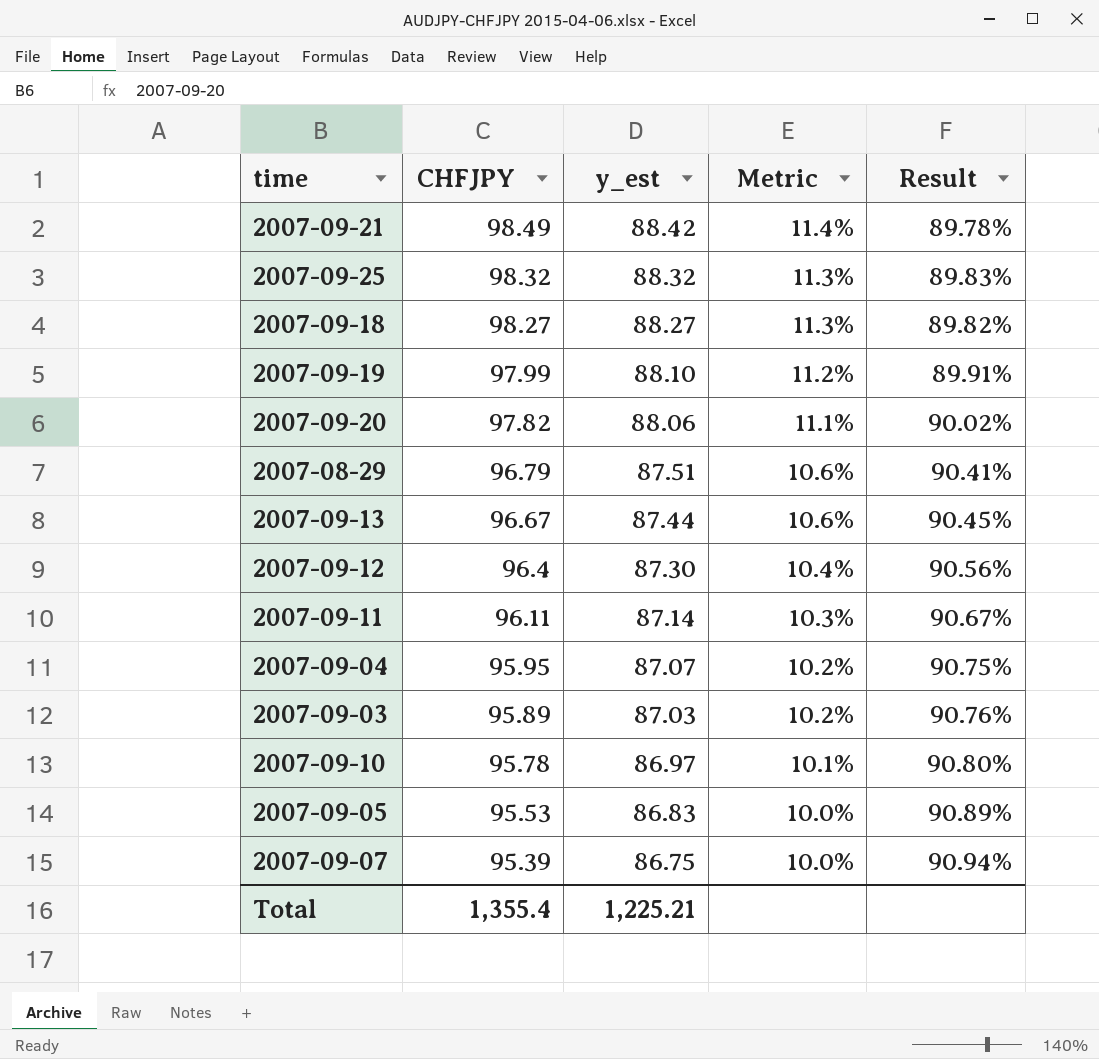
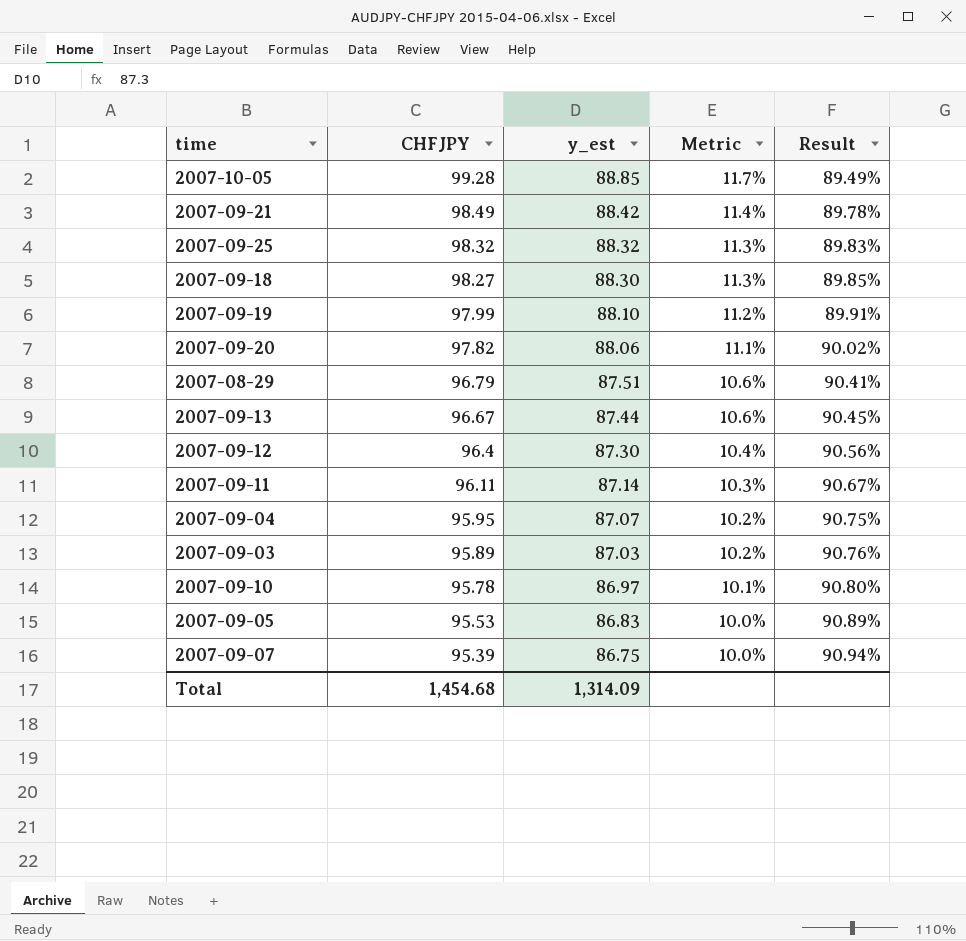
row 2007-10-05: none -> 99.28 | 88.85 | 11.7% | 89.49%
2007-09-18 | y_est: 88.27 -> 88.30
2007-09-18 | Result: 89.82% -> 89.85%
Total | CHFJPY: 1,355.4 -> 1,454.68
Total | y_est: 1,225.21 -> 1,314.09

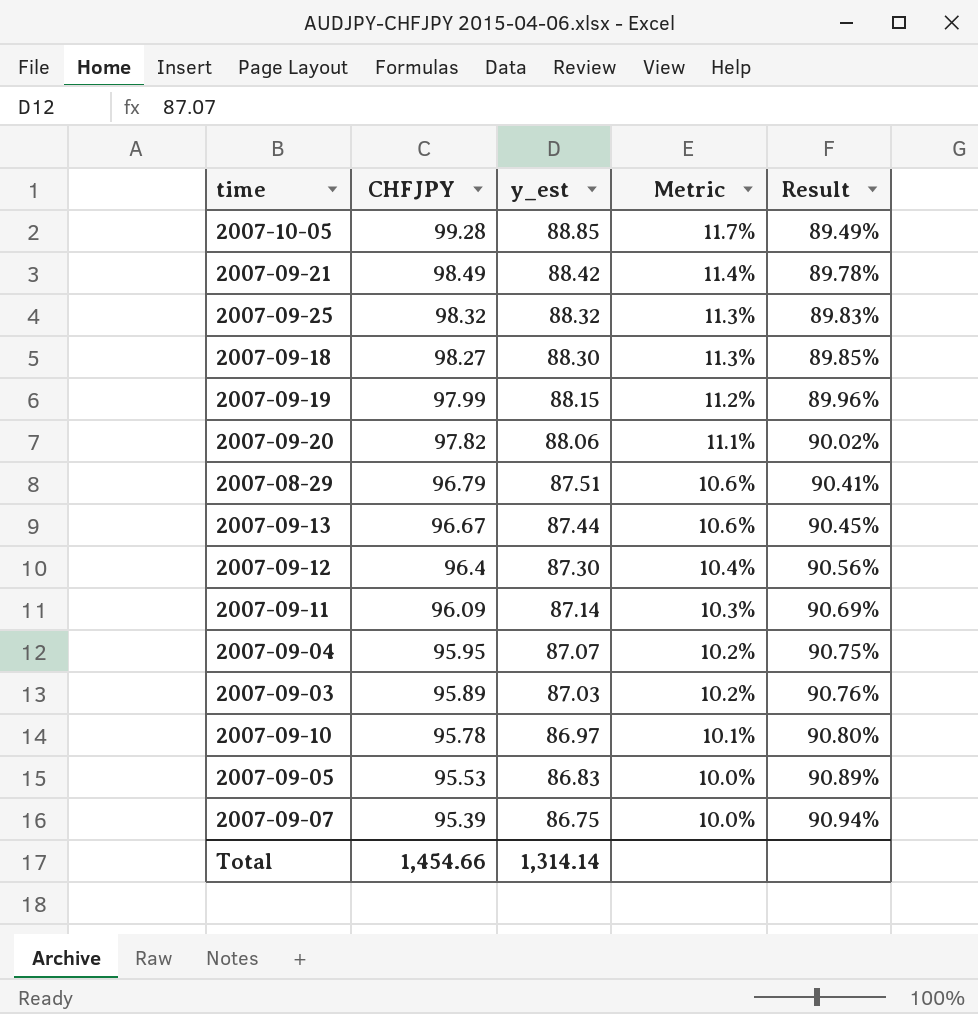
2007-09-19 | y_est: 88.10 -> 88.15
2007-09-19 | Result: 89.91% -> 89.96%
2007-09-11 | CHFJPY: 96.11 -> 96.09
2007-09-11 | Result: 90.67% -> 90.69%
Total | CHFJPY: 1,454.68 -> 1,454.66
Total | y_est: 1,314.09 -> 1,314.14

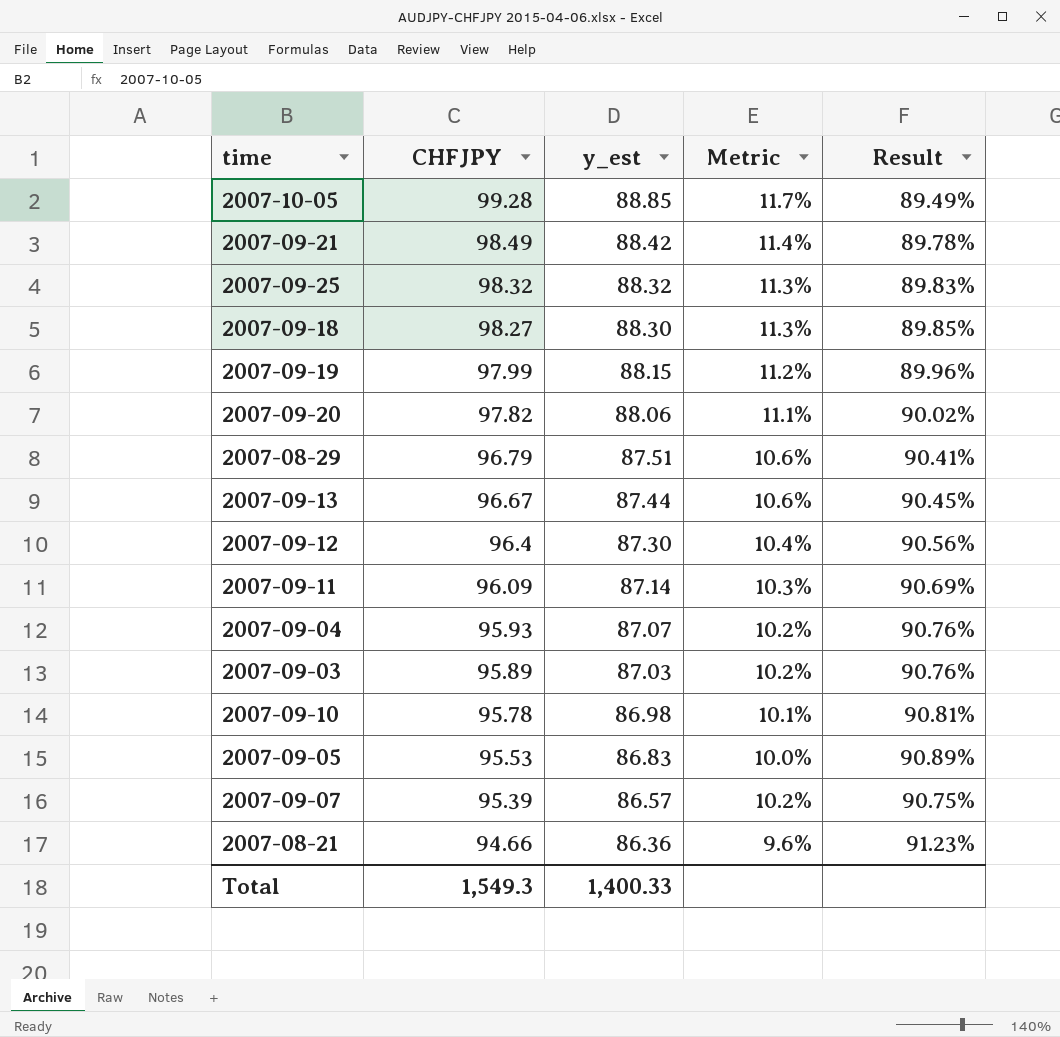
2007-09-04 | CHFJPY: 95.95 -> 95.93
2007-09-04 | Result: 90.75% -> 90.76%
2007-09-10 | y_est: 86.97 -> 86.98
2007-09-10 | Result: 90.80% -> 90.81%
2007-09-07 | y_est: 86.75 -> 86.57
2007-09-07 | Metric: 10.0% -> 10.2%
2007-09-07 | Result: 90.94% -> 90.75%
row 2007-08-21: none -> 94.66 | 86.36 | 9.6% | 91.23%
Total | CHFJPY: 1,454.66 -> 1,549.3
Total | y_est: 1,314.14 -> 1,400.33

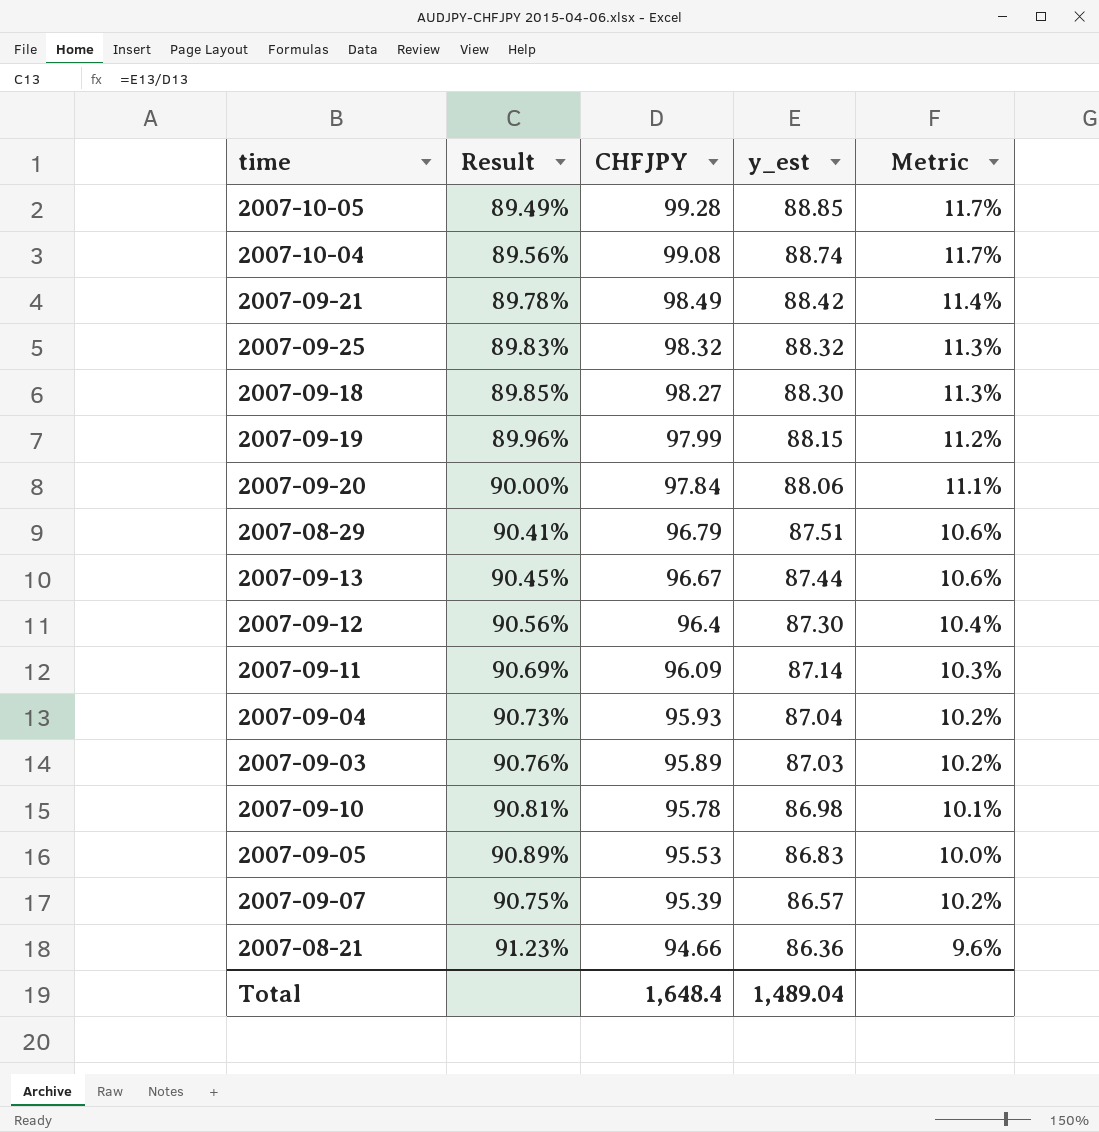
column Result | position: 5 -> 2
row 2007-10-04: none -> 89.56% | 99.08 | 88.74 | 11.7%
2007-09-20 | Result: 90.02% -> 90.00%
2007-09-20 | CHFJPY: 97.82 -> 97.84
2007-09-04 | Result: 90.76% -> 90.73%
2007-09-04 | y_est: 87.07 -> 87.04
Total | CHFJPY: 1,549.3 -> 1,648.4
Total | y_est: 1,400.33 -> 1,489.04

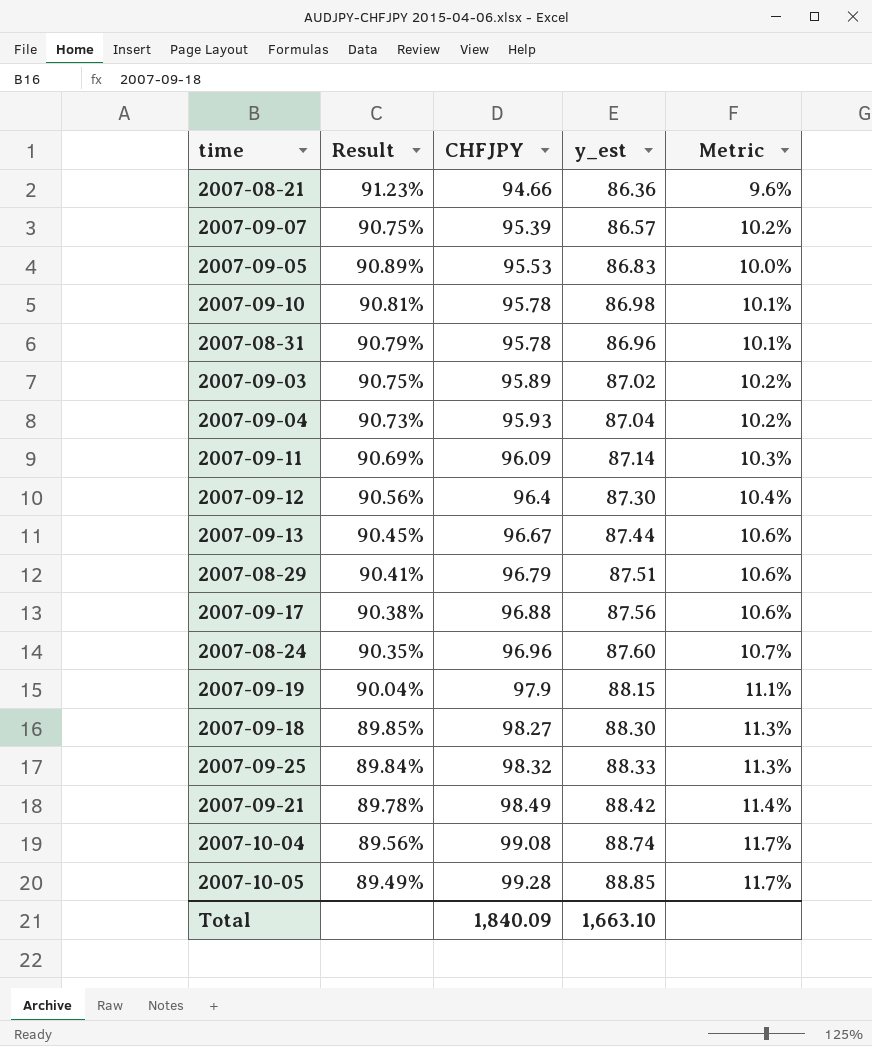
row order: CHFJPY descending -> CHFJPY ascending
row 2007-09-20: 90.00% | 97.84 | 88.06 | 11.1% -> none
row 2007-08-31: none -> 90.79% | 95.78 | 86.96 | 10.1%
2007-09-03 | Result: 90.76% -> 90.75%
2007-09-03 | y_est: 87.03 -> 87.02
row 2007-09-17: none -> 90.38% | 96.88 | 87.56 | 10.6%
row 2007-08-24: none -> 90.35% | 96.96 | 87.60 | 10.7%
2007-09-19 | Result: 89.96% -> 90.04%
2007-09-19 | CHFJPY: 97.99 -> 97.9
2007-09-19 | Metric: 11.2% -> 11.1%
2007-09-25 | Result: 89.83% -> 89.84%
2007-09-25 | y_est: 88.32 -> 88.33
Total | CHFJPY: 1,648.4 -> 1,840.09
Total | y_est: 1,489.04 -> 1,663.10

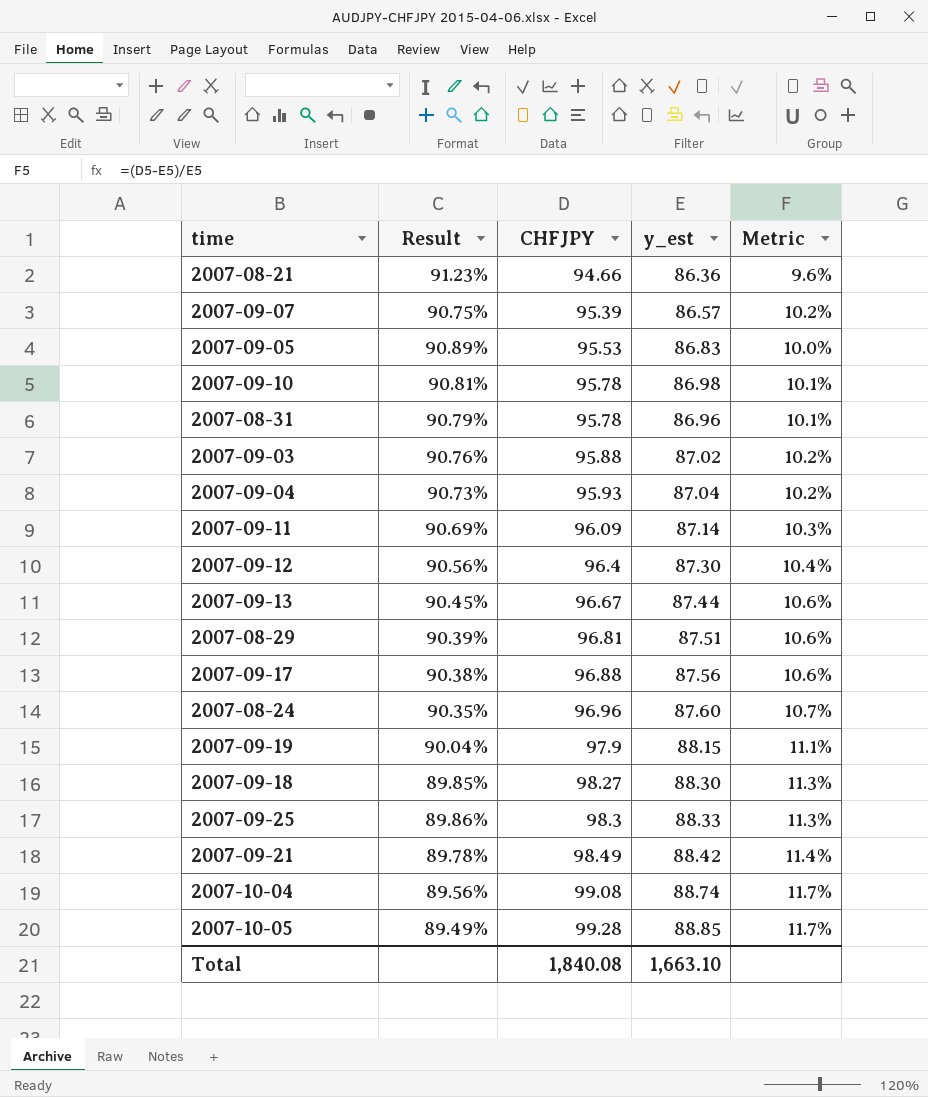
2007-09-03 | Result: 90.75% -> 90.76%
2007-09-03 | CHFJPY: 95.89 -> 95.88
2007-08-29 | Result: 90.41% -> 90.39%
2007-08-29 | CHFJPY: 96.79 -> 96.81
2007-09-25 | Result: 89.84% -> 89.86%
2007-09-25 | CHFJPY: 98.32 -> 98.3
Total | CHFJPY: 1,840.09 -> 1,840.08

